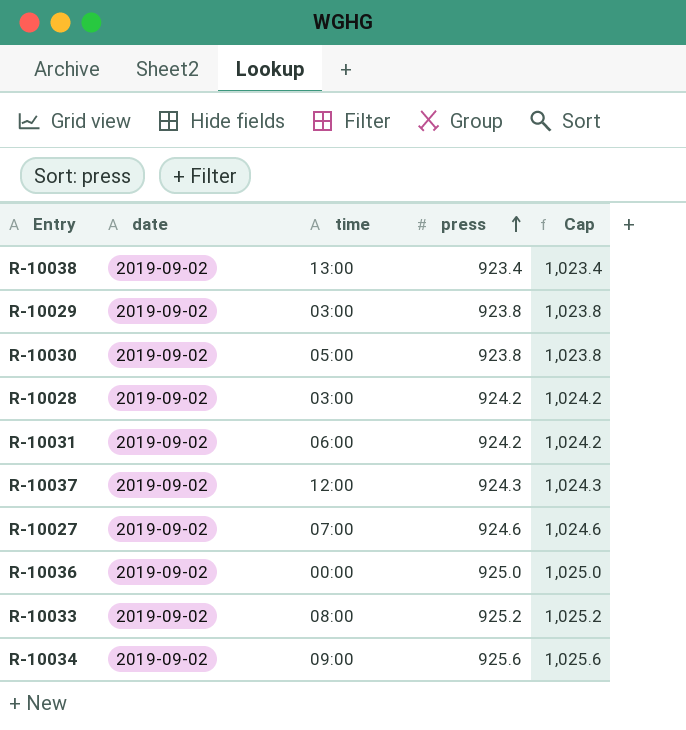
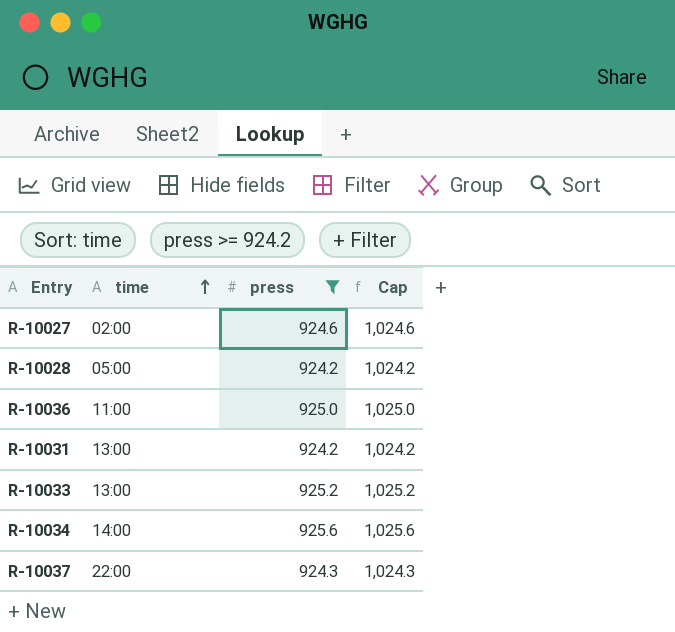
filter: none -> press >= 924.2
row order: press ascending -> time ascending
column date | position: 2 -> none
R-10027 | time: 07:00 -> 02:00
R-10028 | time: 03:00 -> 05:00
R-10036 | time: 00:00 -> 11:00
R-10031 | time: 06:00 -> 13:00
R-10033 | time: 08:00 -> 13:00
R-10034 | time: 09:00 -> 14:00
R-10037 | time: 12:00 -> 22:00

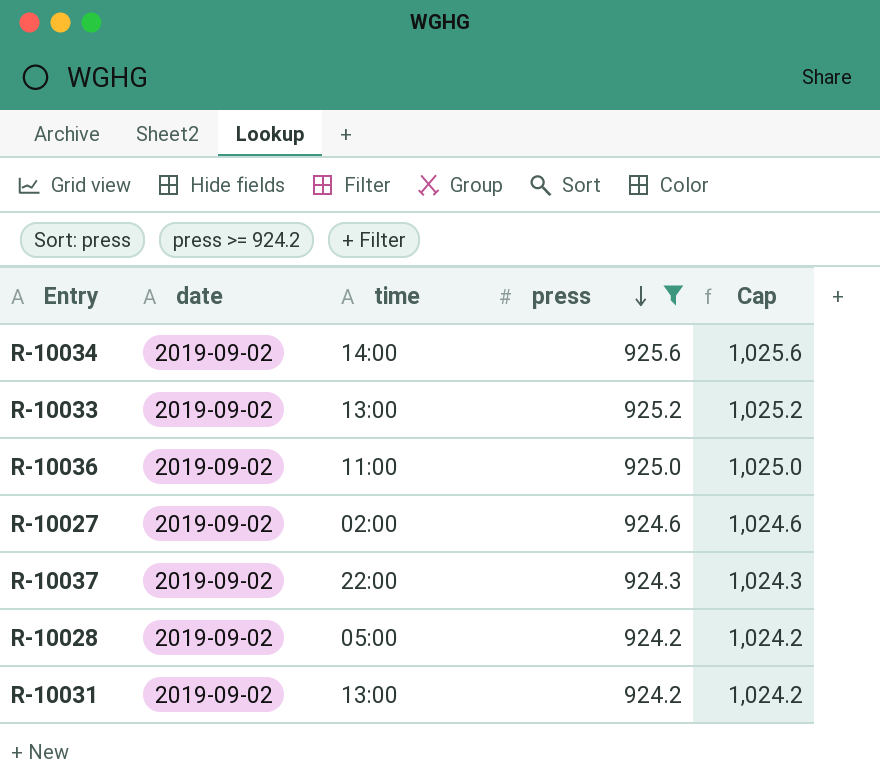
row order: time ascending -> press descending
column date | position: none -> 2

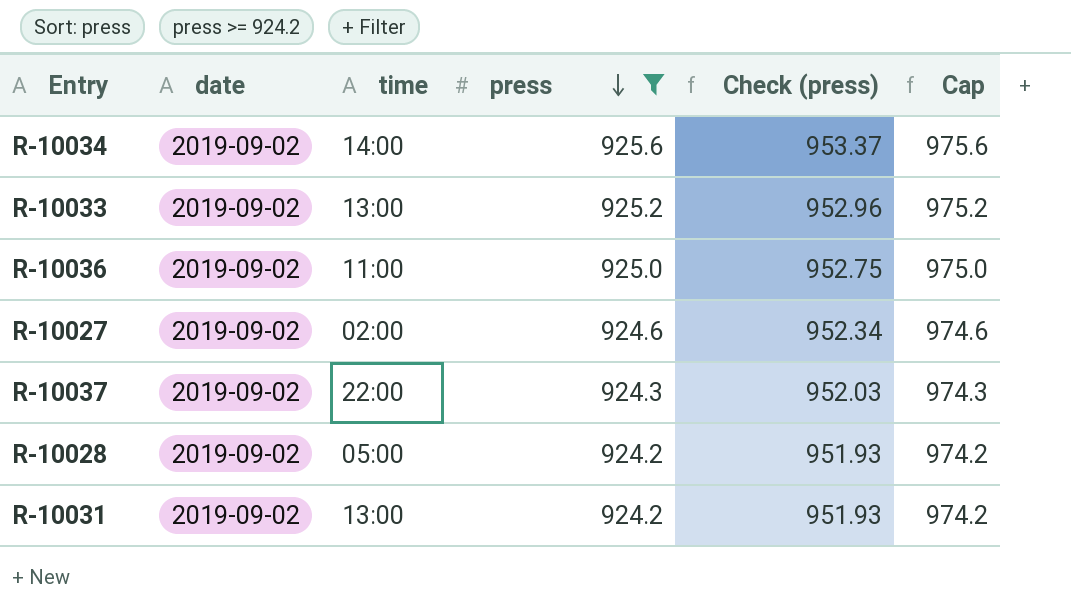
column Check (press) | formula: none -> [press] * 1.03
column Cap | formula: [press] + 100 -> [press] + 50

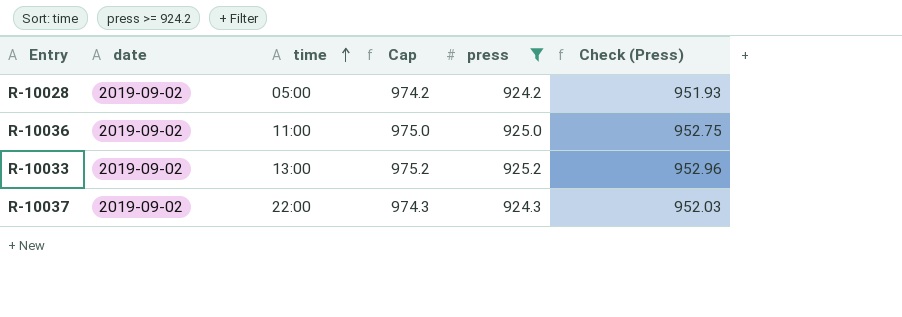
row order: press descending -> time ascending
column Cap | position: 6 -> 4
column name: Check (press) -> Check (Press)
row R-10034: 2019-09-02 | 14:00 | 925.6 | 953.37 | 975.6 -> none
row R-10027: 2019-09-02 | 02:00 | 924.6 | 952.34 | 974.6 -> none
row R-10031: 2019-09-02 | 13:00 | 924.2 | 951.93 | 974.2 -> none

